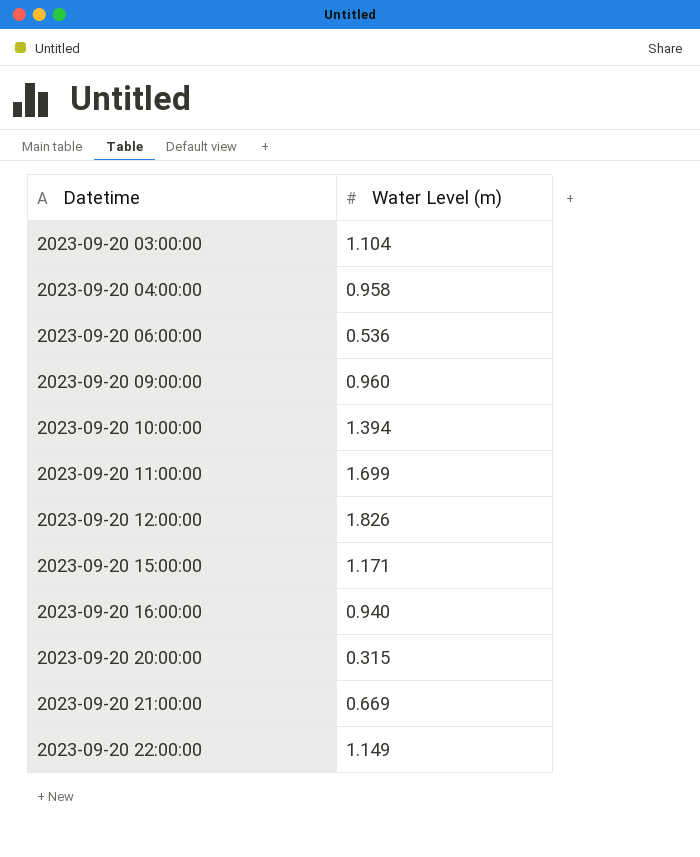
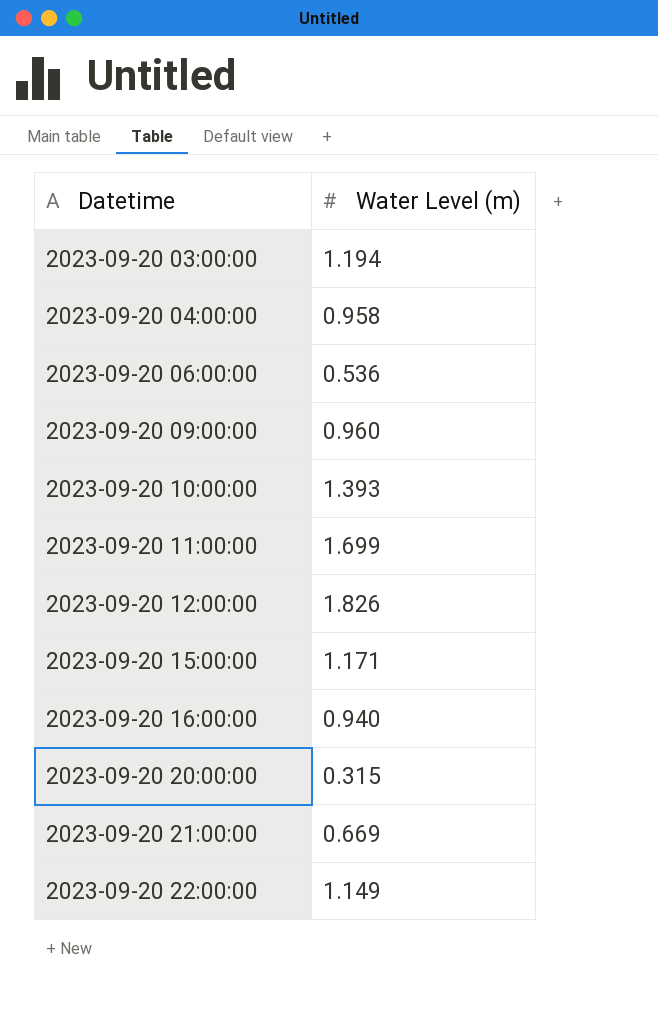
2023-09-20 03:00:00 | Water Level (m): 1.104 -> 1.194
2023-09-20 10:00:00 | Water Level (m): 1.394 -> 1.393

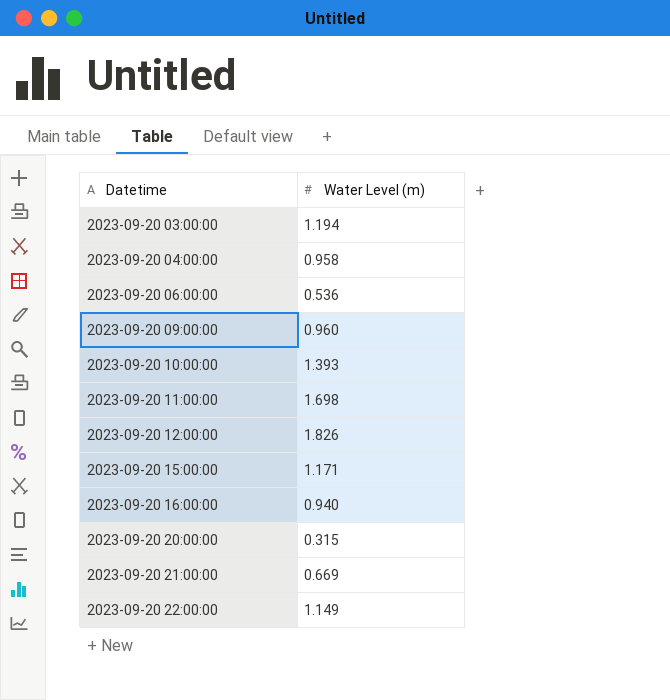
2023-09-20 11:00:00 | Water Level (m): 1.699 -> 1.698

